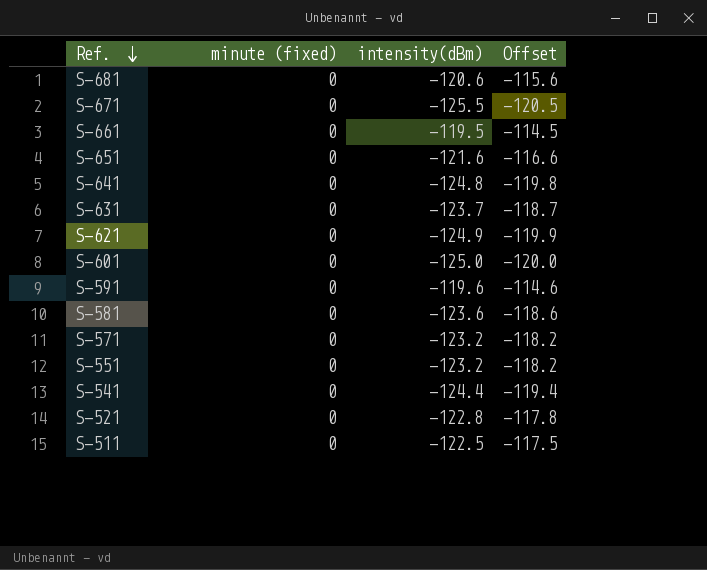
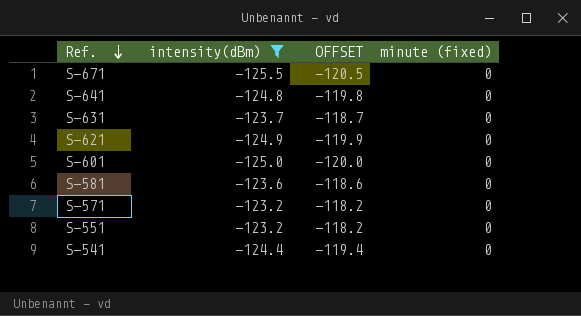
filter: none -> intensity(dBm) <= -123.2
column name: Offset -> OFFSET
column minute (fixed) | position: 2 -> 4

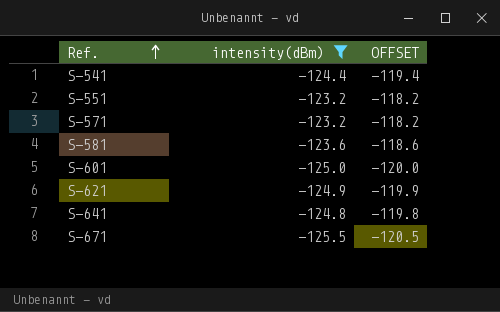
row order: Ref. descending -> Ref. ascending
column minute (fixed) | position: 4 -> none
row S-631: -123.7 | -118.7 | 0 -> none

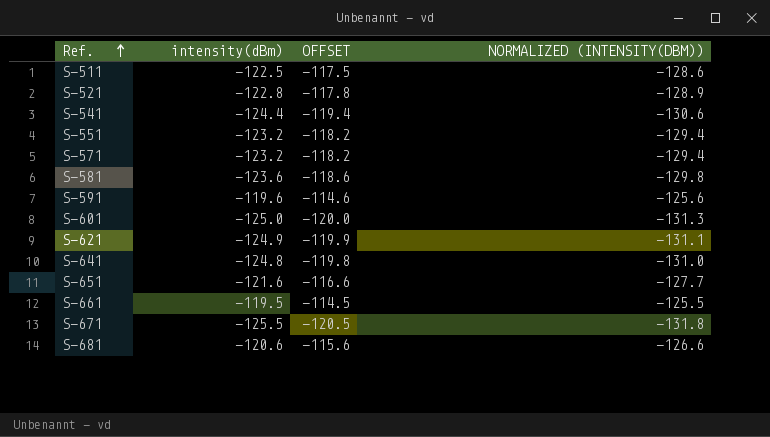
filter: intensity(dBm) <= -123.2 -> none
column NORMALIZED (INTENSITY(DBM)) | formula: none -> [intensity(dBm)] * 1.05

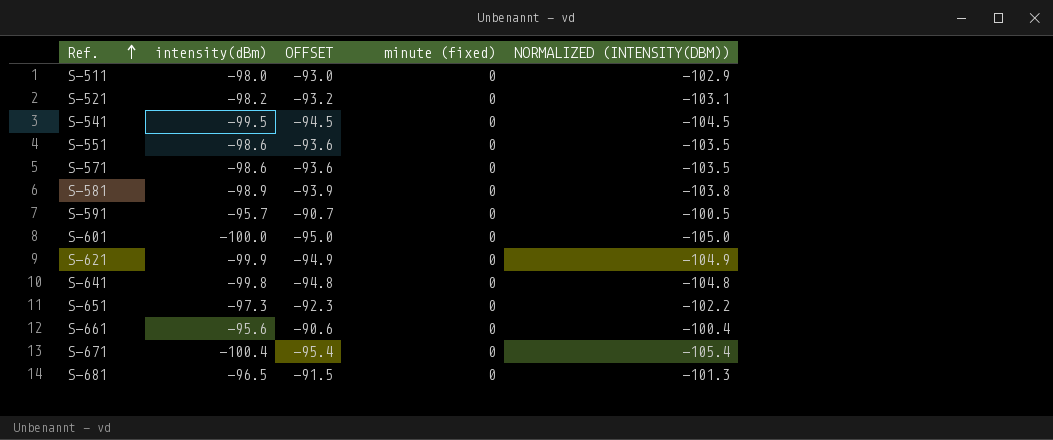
column minute (fixed) | position: none -> 4
S-511 | intensity(dBm): -122.5 -> -98.0
S-511 | OFFSET: -117.5 -> -93.0
S-511 | NORMALIZED (INTENSITY(DBM)): -128.6 -> -102.9
S-521 | intensity(dBm): -122.8 -> -98.2
S-521 | OFFSET: -117.8 -> -93.2
S-521 | NORMALIZED (INTENSITY(DBM)): -128.9 -> -103.1
S-541 | intensity(dBm): -124.4 -> -99.5
S-541 | OFFSET: -119.4 -> -94.5
S-541 | NORMALIZED (INTENSITY(DBM)): -130.6 -> -104.5
S-551 | intensity(dBm): -123.2 -> -98.6
S-551 | OFFSET: -118.2 -> -93.6
S-551 | NORMALIZED (INTENSITY(DBM)): -129.4 -> -103.5
S-571 | intensity(dBm): -123.2 -> -98.6
S-571 | OFFSET: -118.2 -> -93.6
S-571 | NORMALIZED (INTENSITY(DBM)): -129.4 -> -103.5
S-581 | intensity(dBm): -123.6 -> -98.9
S-581 | OFFSET: -118.6 -> -93.9
S-581 | NORMALIZED (INTENSITY(DBM)): -129.8 -> -103.8
S-591 | intensity(dBm): -119.6 -> -95.7
S-591 | OFFSET: -114.6 -> -90.7
S-591 | NORMALIZED (INTENSITY(DBM)): -125.6 -> -100.5
S-601 | intensity(dBm): -125.0 -> -100.0
S-601 | OFFSET: -120.0 -> -95.0
S-601 | NORMALIZED (INTENSITY(DBM)): -131.3 -> -105.0
S-621 | intensity(dBm): -124.9 -> -99.9
S-621 | OFFSET: -119.9 -> -94.9
S-621 | NORMALIZED (INTENSITY(DBM)): -131.1 -> -104.9
S-641 | intensity(dBm): -124.8 -> -99.8
S-641 | OFFSET: -119.8 -> -94.8
S-641 | NORMALIZED (INTENSITY(DBM)): -131.0 -> -104.8
S-651 | intensity(dBm): -121.6 -> -97.3
S-651 | OFFSET: -116.6 -> -92.3
S-651 | NORMALIZED (INTENSITY(DBM)): -127.7 -> -102.2
S-661 | intensity(dBm): -119.5 -> -95.6
S-661 | OFFSET: -114.5 -> -90.6
S-661 | NORMALIZED (INTENSITY(DBM)): -125.5 -> -100.4
S-671 | intensity(dBm): -125.5 -> -100.4
S-671 | OFFSET: -120.5 -> -95.4
S-671 | NORMALIZED (INTENSITY(DBM)): -131.8 -> -105.4
S-681 | intensity(dBm): -120.6 -> -96.5
S-681 | OFFSET: -115.6 -> -91.5
S-681 | NORMALIZED (INTENSITY(DBM)): -126.6 -> -101.3

